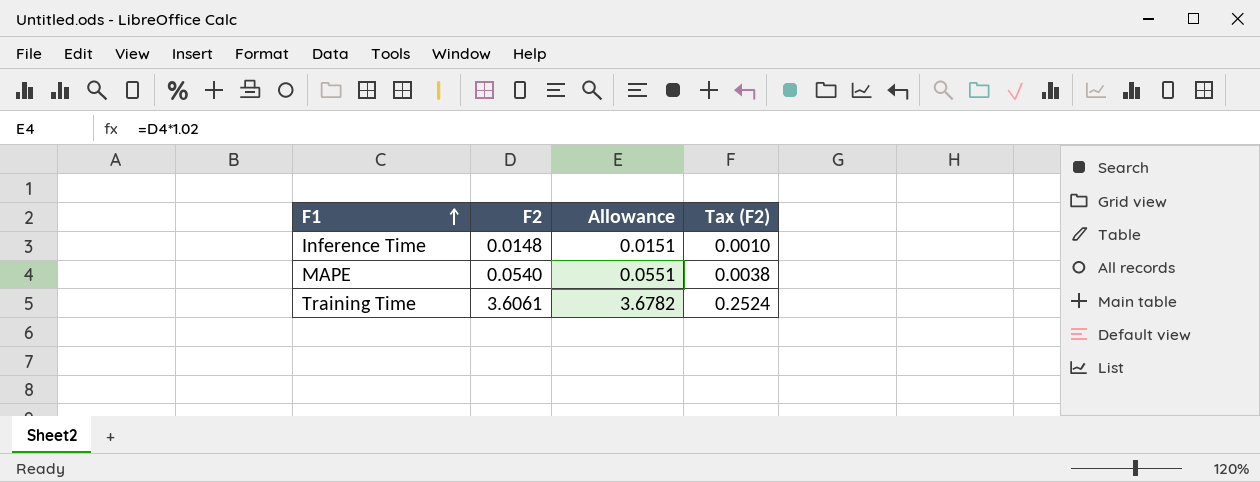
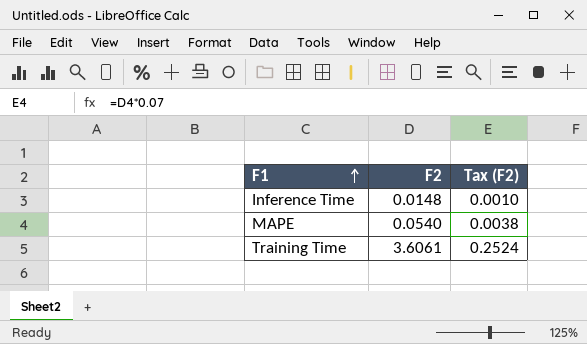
column Allowance | formula: [F2] * 1.02 -> none

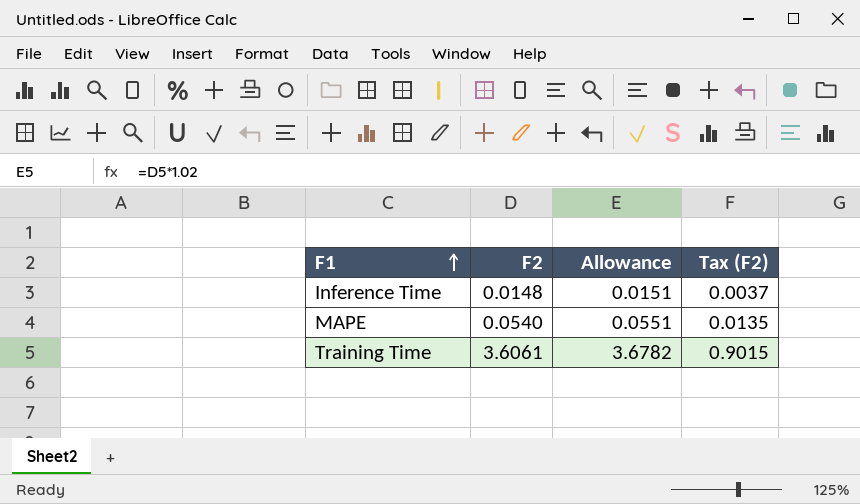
column Allowance | formula: none -> [F2] * 1.02
column Tax (F2) | formula: [F2] * 0.07 -> [F2] * 0.25

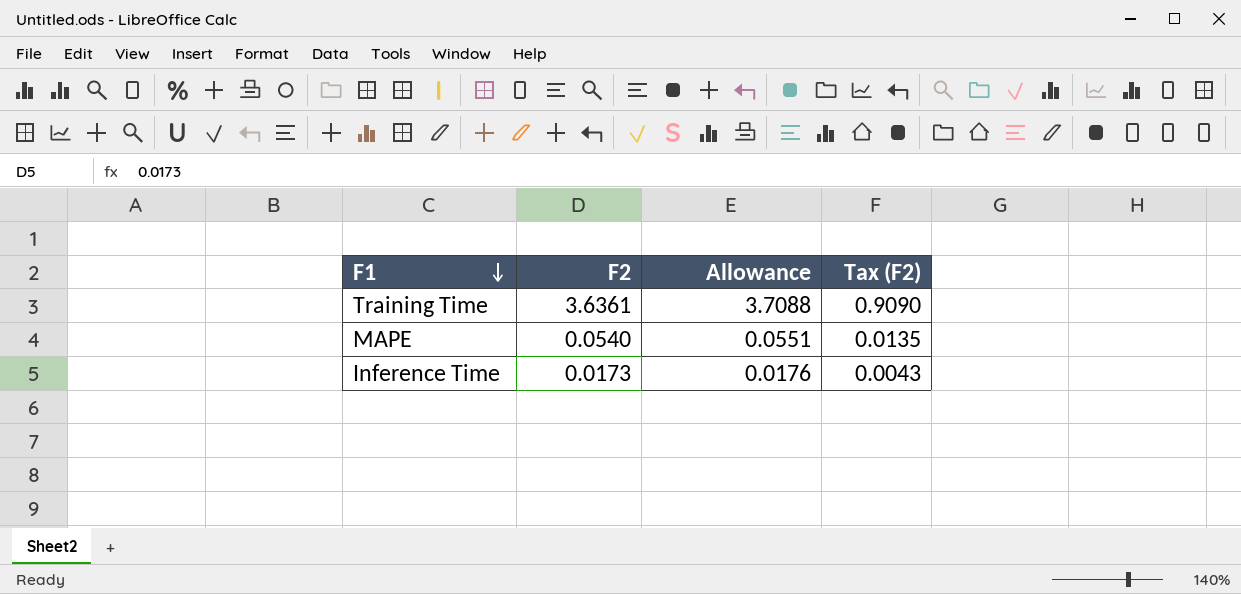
row order: F1 ascending -> F1 descending
Training Time | F2: 3.6061 -> 3.6361
Training Time | Allowance: 3.6782 -> 3.7088
Training Time | Tax (F2): 0.9015 -> 0.9090
Inference Time | F2: 0.0148 -> 0.0173
Inference Time | Allowance: 0.0151 -> 0.0176
Inference Time | Tax (F2): 0.0037 -> 0.0043

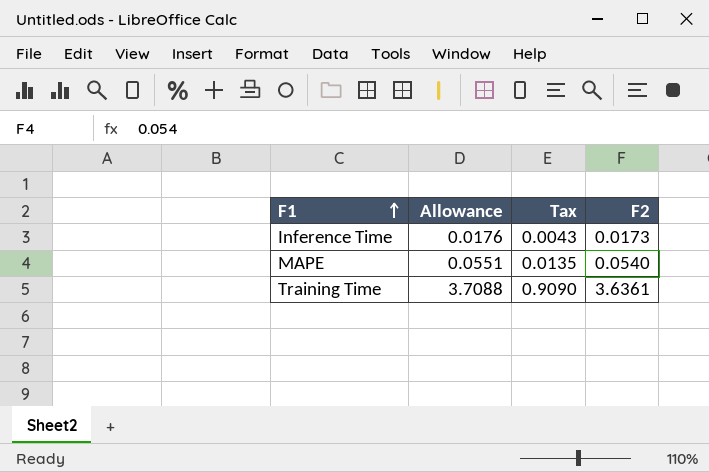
row order: F1 descending -> F1 ascending
column name: Tax (F2) -> Tax
column F2 | position: 2 -> 4

